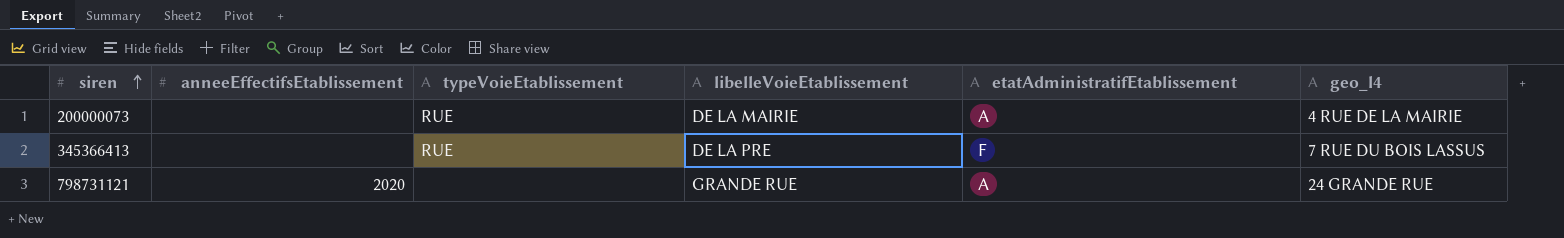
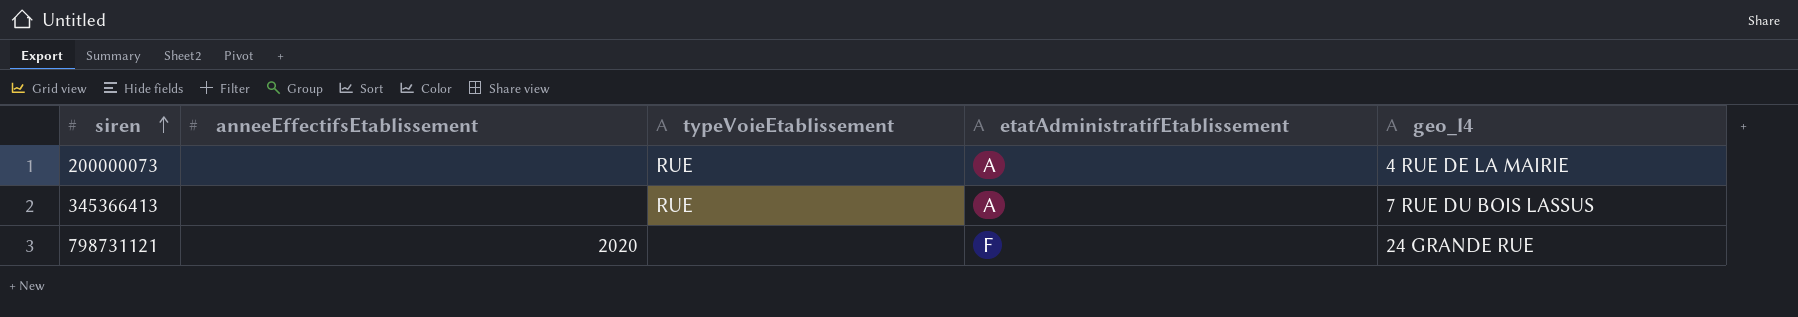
column libelleVoieEtablissement | position: 4 -> none
345366413 | etatAdministratifEtablissement: F -> A
798731121 | etatAdministratifEtablissement: A -> F

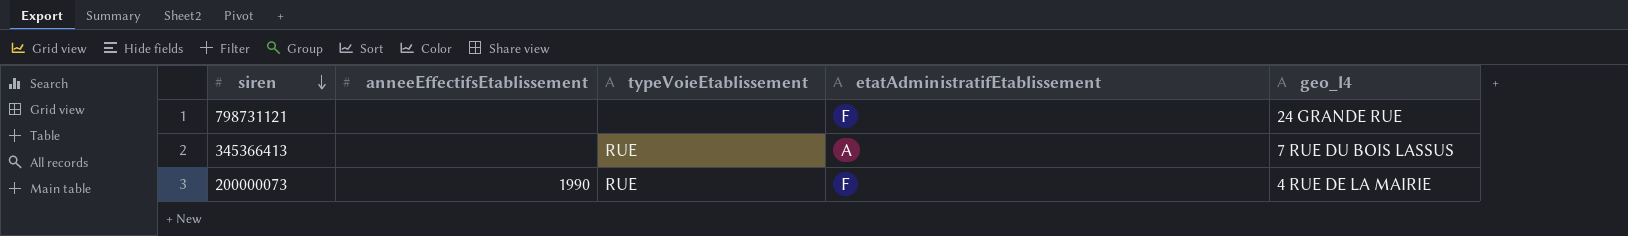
row order: siren ascending -> siren descending
798731121 | anneeEffectifsEtablissement: 2020 -> none
200000073 | anneeEffectifsEtablissement: none -> 1990
200000073 | etatAdministratifEtablissement: A -> F

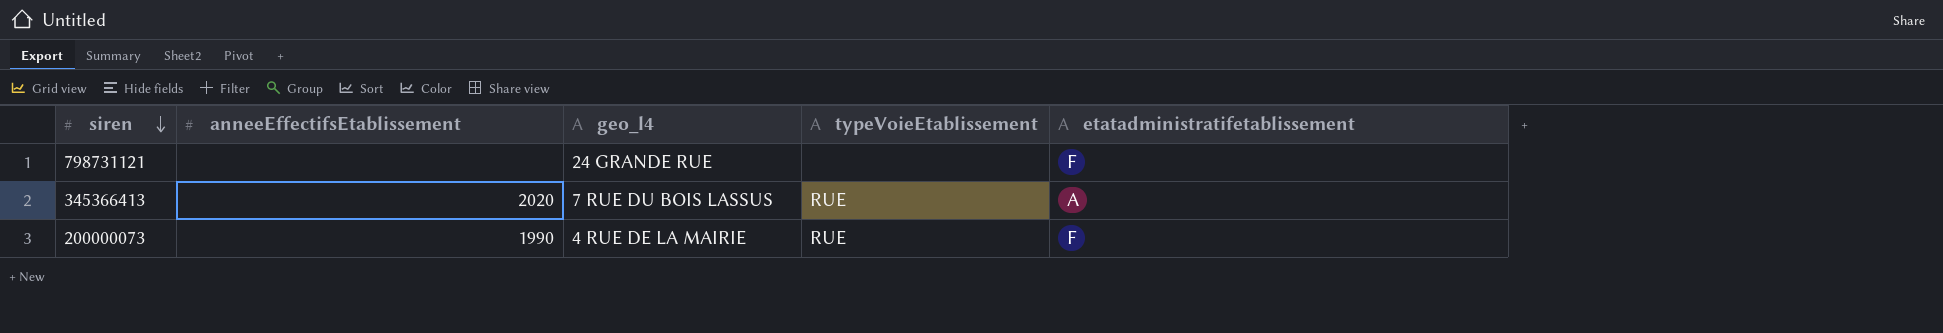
column geo_l4 | position: 5 -> 3
column name: etatAdministratifEtablissement -> etatadministratifetablissement
345366413 | anneeEffectifsEtablissement: none -> 2020

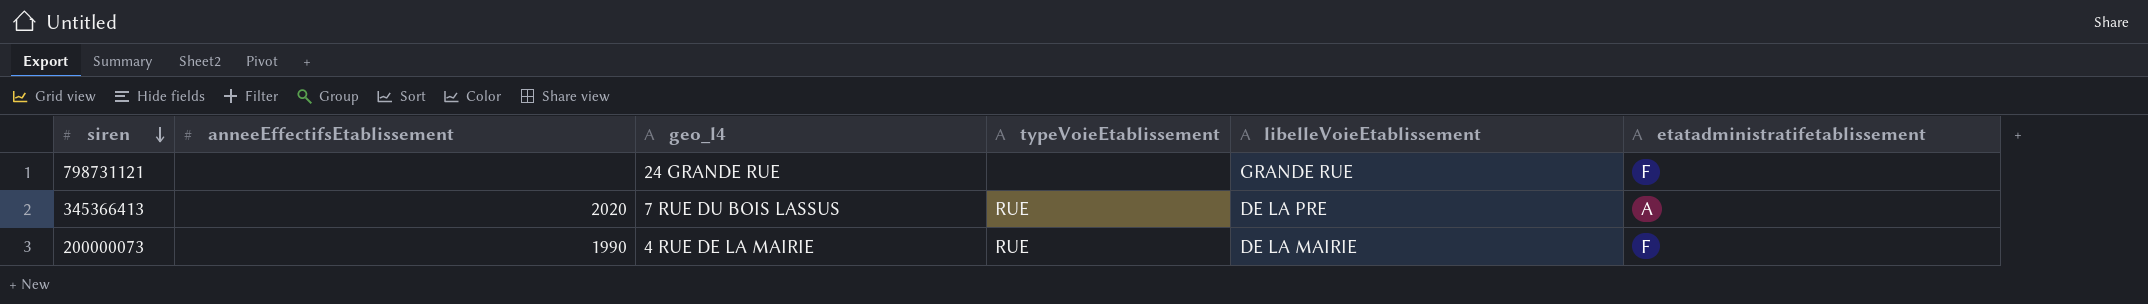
column libelleVoieEtablissement | position: none -> 5

